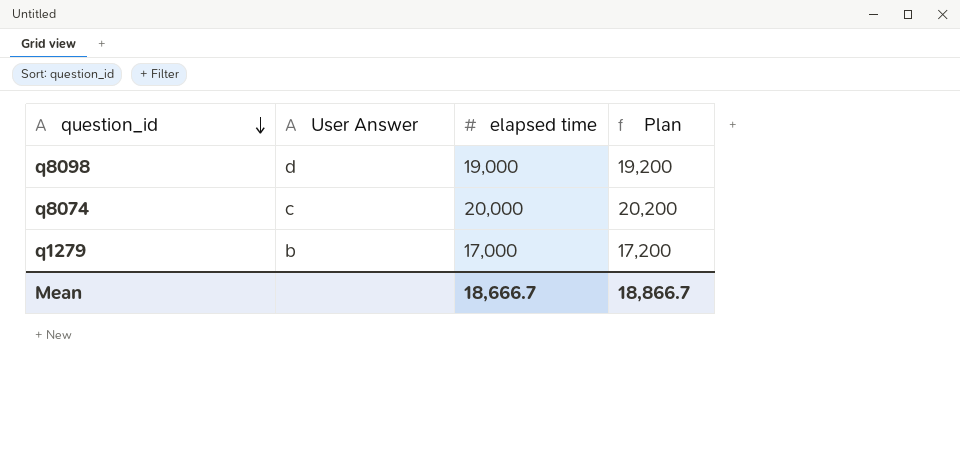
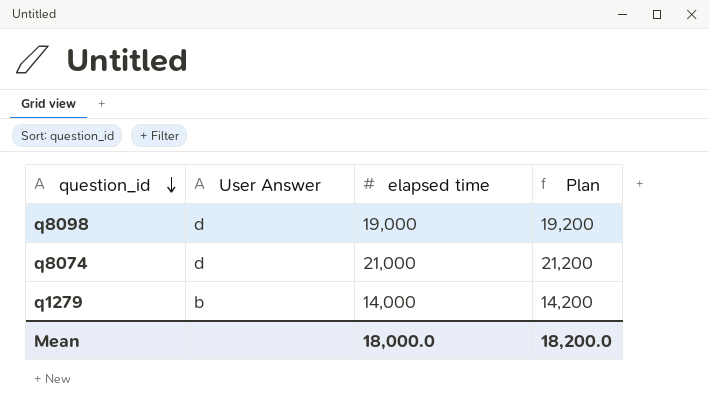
q8074 | User Answer: c -> d
q8074 | elapsed time: 20,000 -> 21,000
q8074 | Plan: 20,200 -> 21,200
q1279 | elapsed time: 17,000 -> 14,000
q1279 | Plan: 17,200 -> 14,200
Mean | elapsed time: 18,666.7 -> 18,000.0
Mean | Plan: 18,866.7 -> 18,200.0

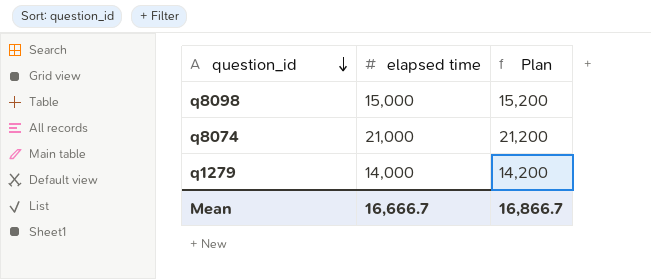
column User Answer | position: 2 -> none
q8098 | elapsed time: 19,000 -> 15,000
q8098 | Plan: 19,200 -> 15,200
Mean | elapsed time: 18,000.0 -> 16,666.7
Mean | Plan: 18,200.0 -> 16,866.7

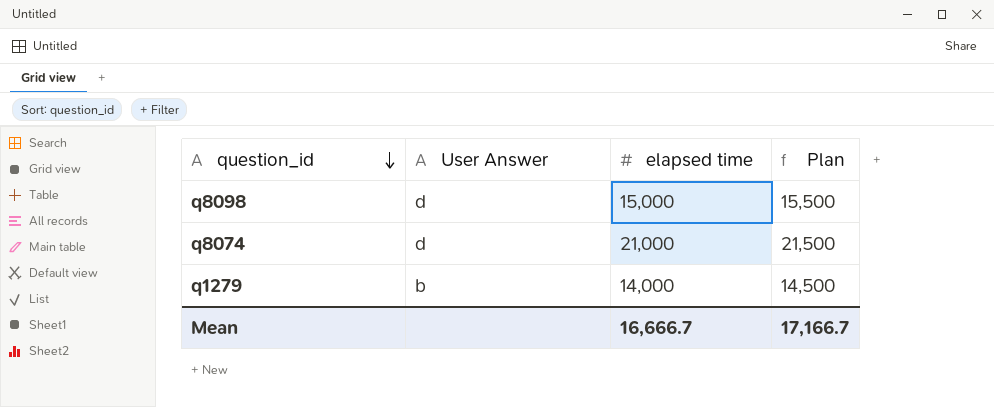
column User Answer | position: none -> 2
column Plan | formula: [elapsed time] + 200 -> [elapsed time] + 500
Mean | Plan: 16,866.7 -> 17,166.7

